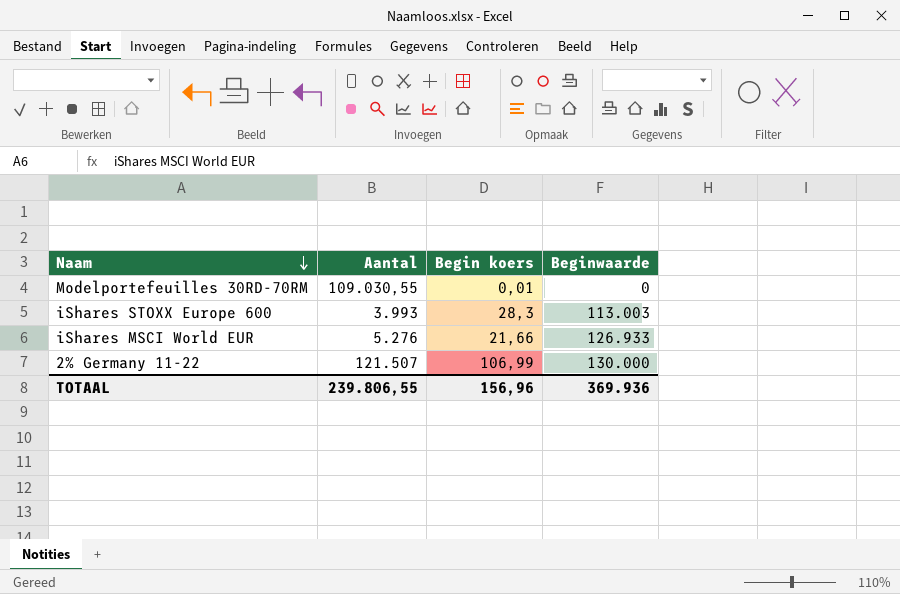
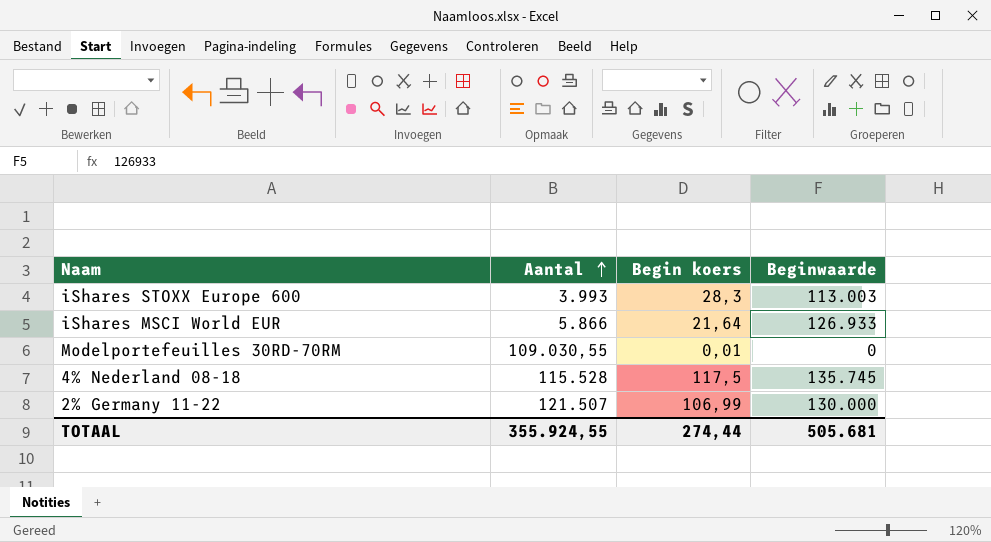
row order: Naam descending -> Aantal ascending
iShares MSCI World EUR | Aantal: 5.276 -> 5.866
iShares MSCI World EUR | Begin koers: 21,66 -> 21,64
row 4% Nederland 08-18: none -> 115.528 | 117,5 | 135.745
TOTAAL | Aantal: 239.806,55 -> 355.924,55
TOTAAL | Begin koers: 156,96 -> 274,44
TOTAAL | Beginwaarde: 369.936 -> 505.681

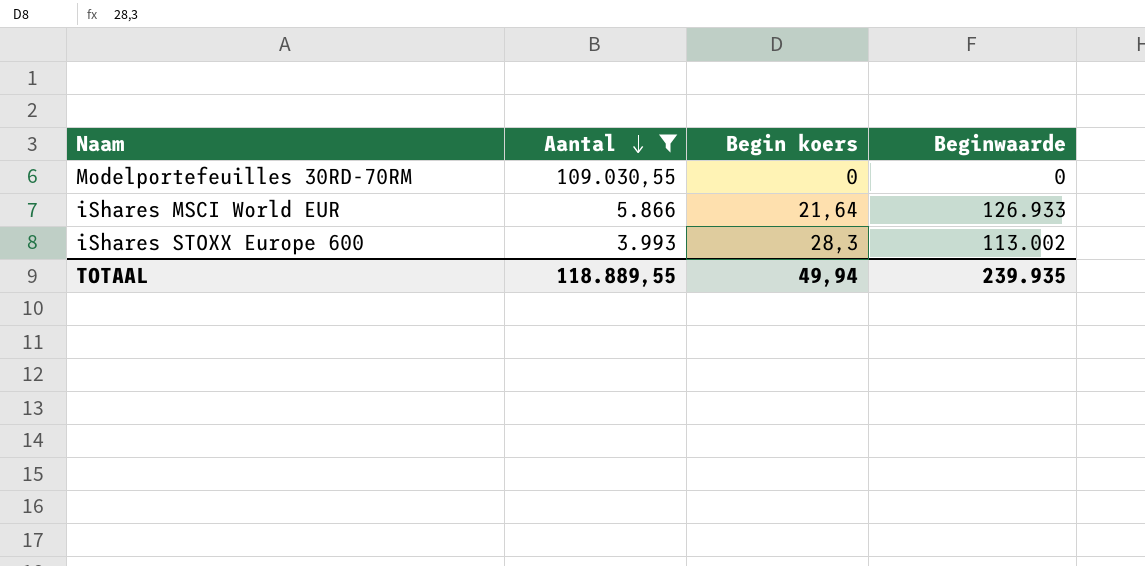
filter: none -> Aantal <= 109.030,55
row order: Aantal ascending -> Aantal descending
Modelportefeuilles 30RD-70RM | Begin koers: 0,01 -> 0
iShares STOXX Europe 600 | Beginwaarde: 113.003 -> 113.002
TOTAAL | Aantal: 355.924,55 -> 118.889,55
TOTAAL | Begin koers: 274,44 -> 49,94
TOTAAL | Beginwaarde: 505.681 -> 239.935

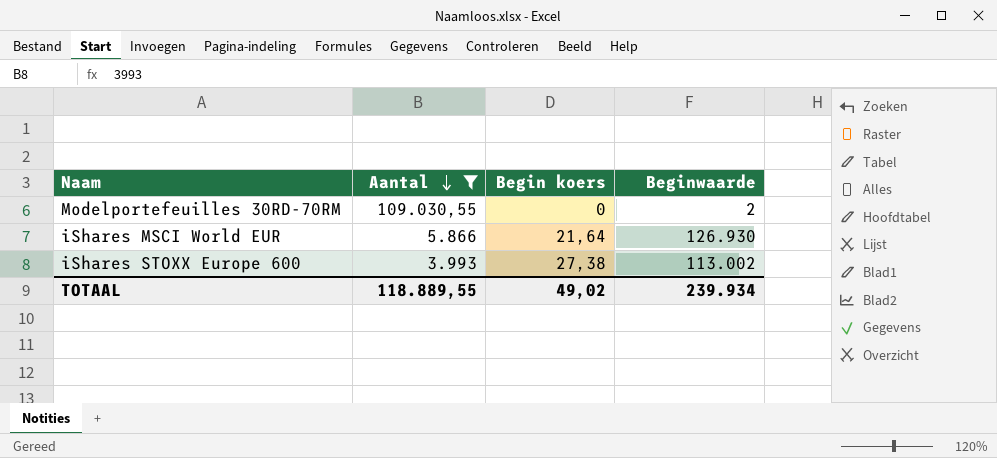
Modelportefeuilles 30RD-70RM | Beginwaarde: 0 -> 2
iShares MSCI World EUR | Beginwaarde: 126.933 -> 126.930
iShares STOXX Europe 600 | Begin koers: 28,3 -> 27,38
TOTAAL | Begin koers: 49,94 -> 49,02
TOTAAL | Beginwaarde: 239.935 -> 239.934

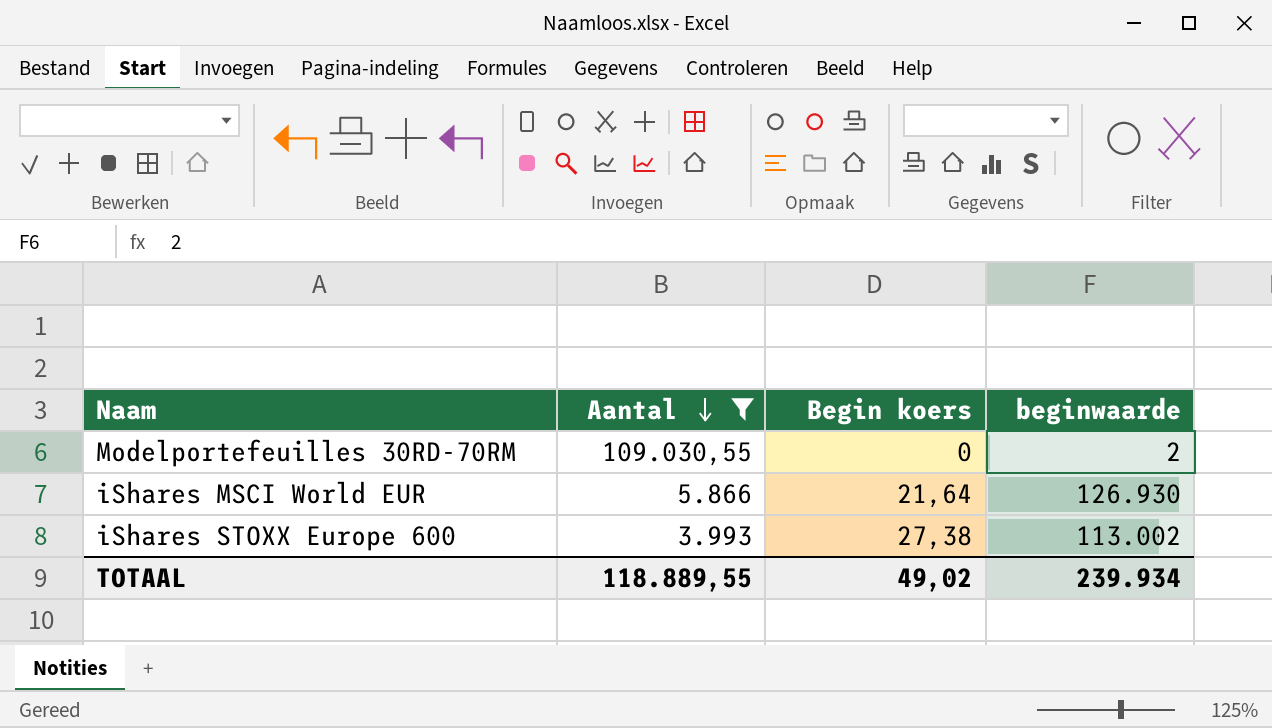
column name: Beginwaarde -> beginwaarde

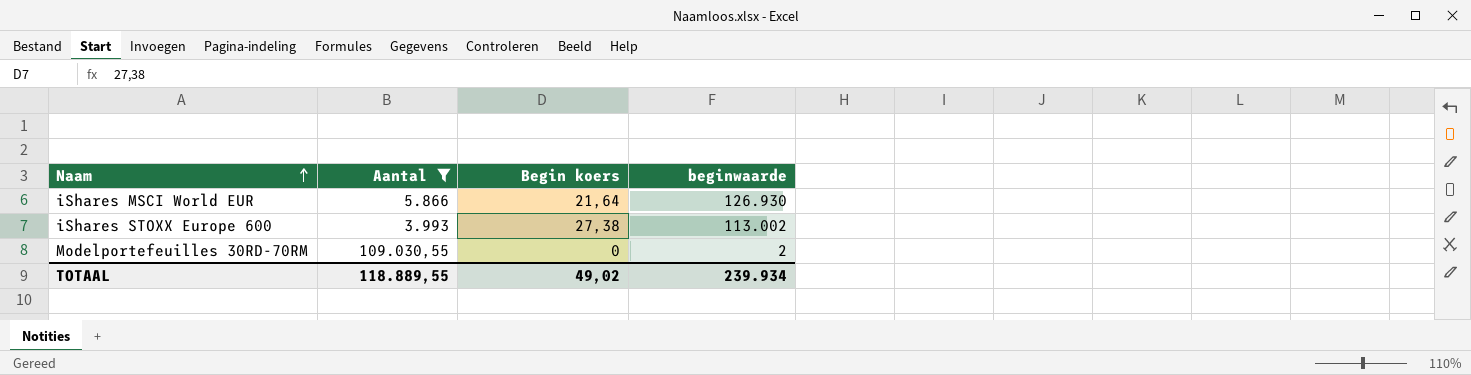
row order: Aantal descending -> Naam ascending

